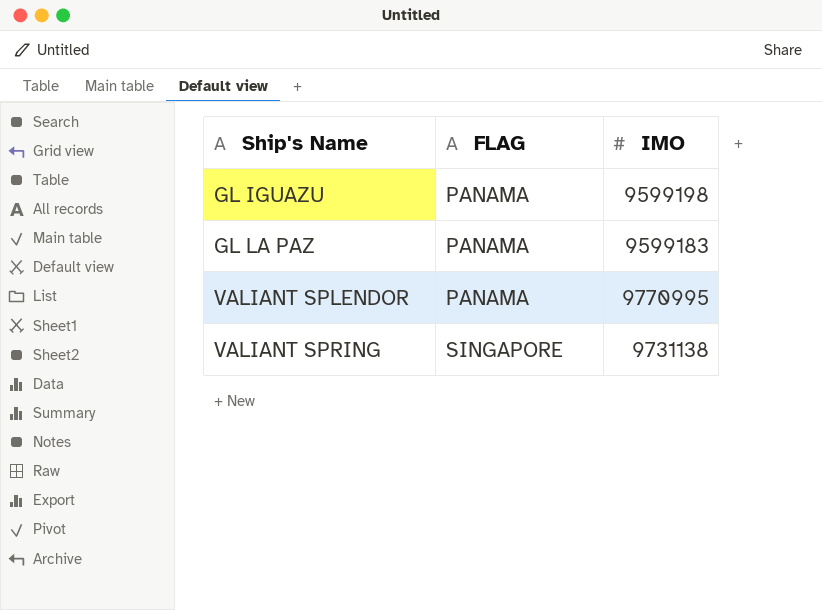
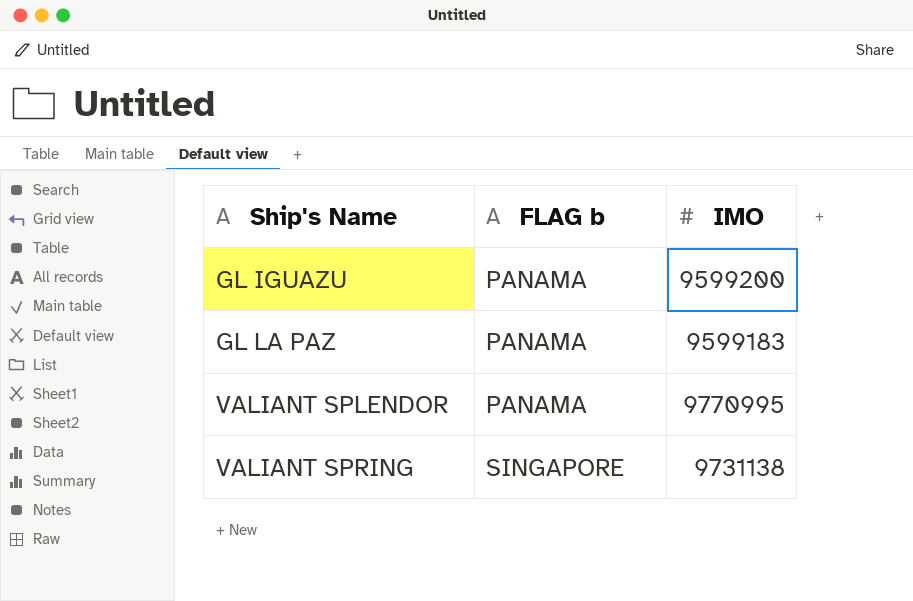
column name: FLAG -> FLAG b
GL IGUAZU | IMO: 9599198 -> 9599200

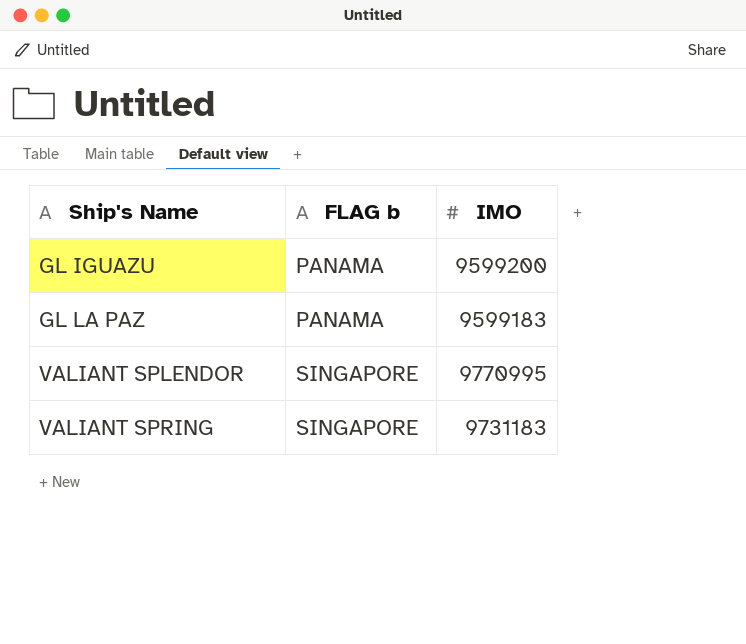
VALIANT SPLENDOR | FLAG b: PANAMA -> SINGAPORE
VALIANT SPRING | IMO: 9731138 -> 9731183

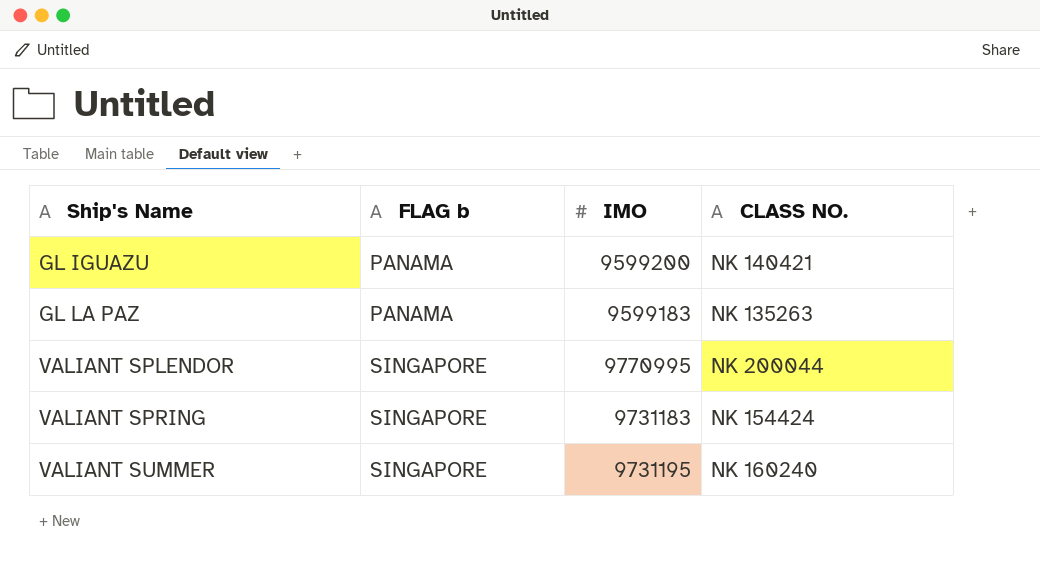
column CLASS NO. | position: none -> 4
row VALIANT SUMMER: none -> SINGAPORE | 9731195 | NK 160240

